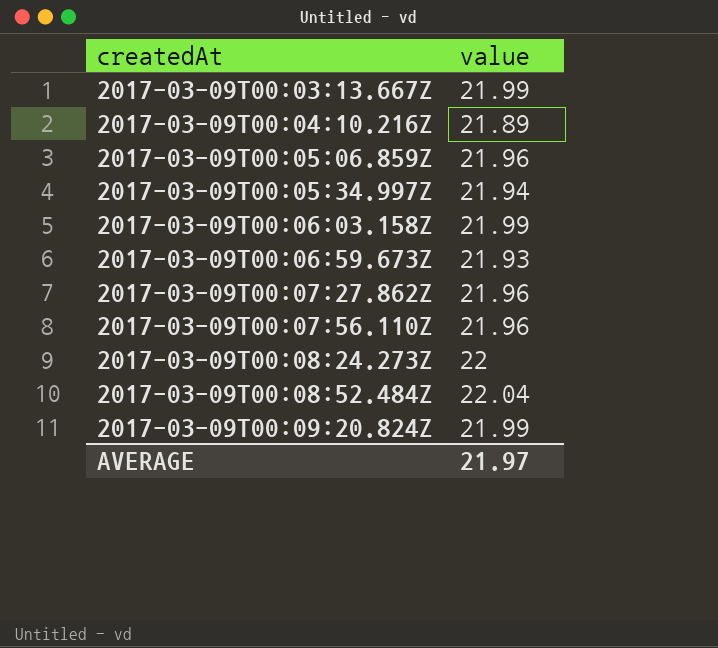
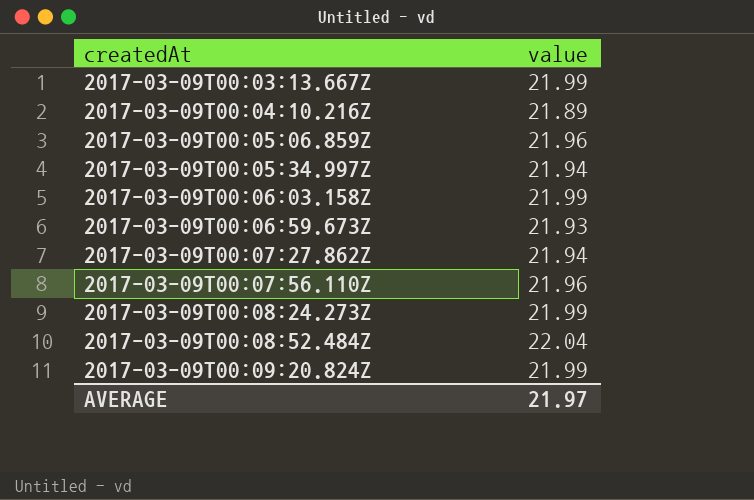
2017-03-09T00:07:27.862Z | value: 21.96 -> 21.94
2017-03-09T00:08:24.273Z | value: 22 -> 21.99

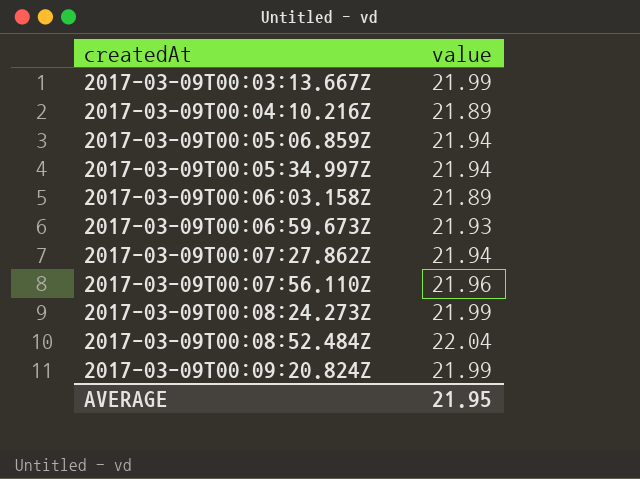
2017-03-09T00:05:06.859Z | value: 21.96 -> 21.94
2017-03-09T00:06:03.158Z | value: 21.99 -> 21.89
AVERAGE | value: 21.97 -> 21.95

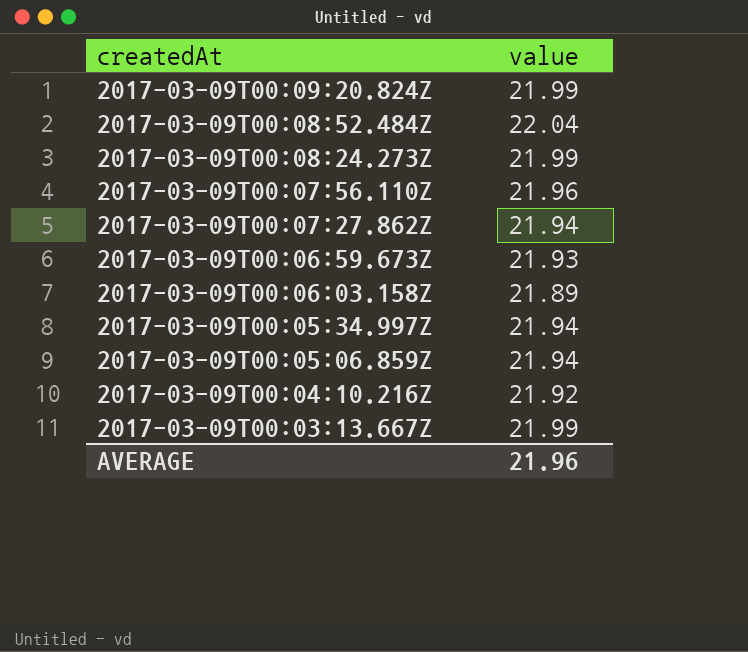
row order: createdAt ascending -> createdAt descending
2017-03-09T00:04:10.216Z | value: 21.89 -> 21.92
AVERAGE | value: 21.95 -> 21.96

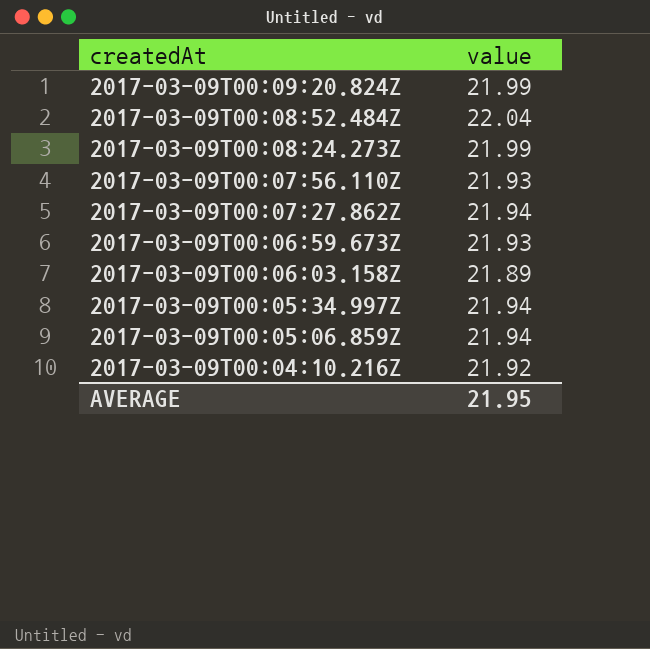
row 2017-03-09T00:03:13.667Z: 21.99 -> none
2017-03-09T00:07:56.110Z | value: 21.96 -> 21.93
AVERAGE | value: 21.96 -> 21.95

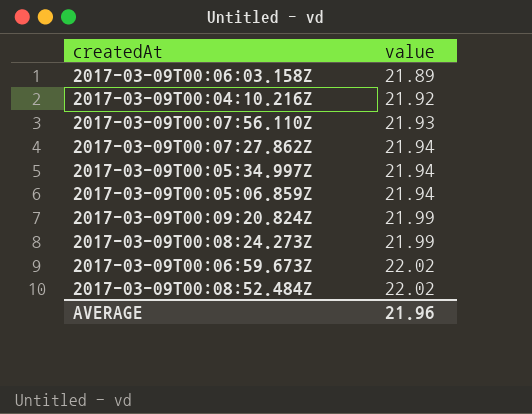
row order: createdAt descending -> value ascending
2017-03-09T00:06:59.673Z | value: 21.93 -> 22.02
2017-03-09T00:08:52.484Z | value: 22.04 -> 22.02
AVERAGE | value: 21.95 -> 21.96

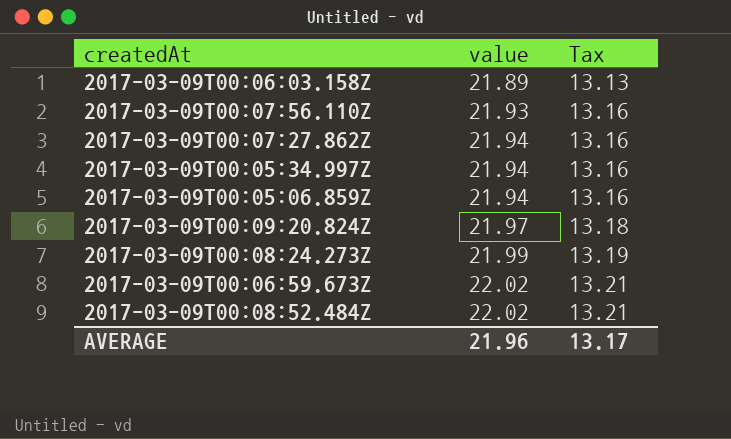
column Tax | formula: none -> [value] * 0.6
row 2017-03-09T00:04:10.216Z: 21.92 -> none
2017-03-09T00:09:20.824Z | value: 21.99 -> 21.97

